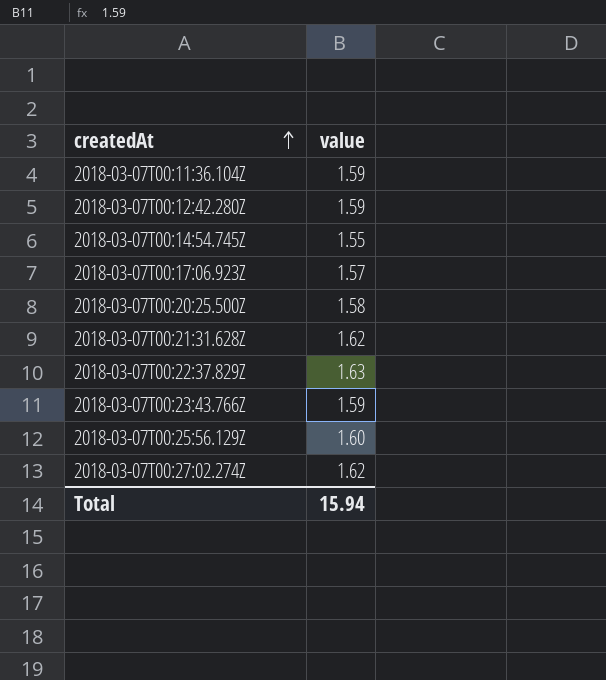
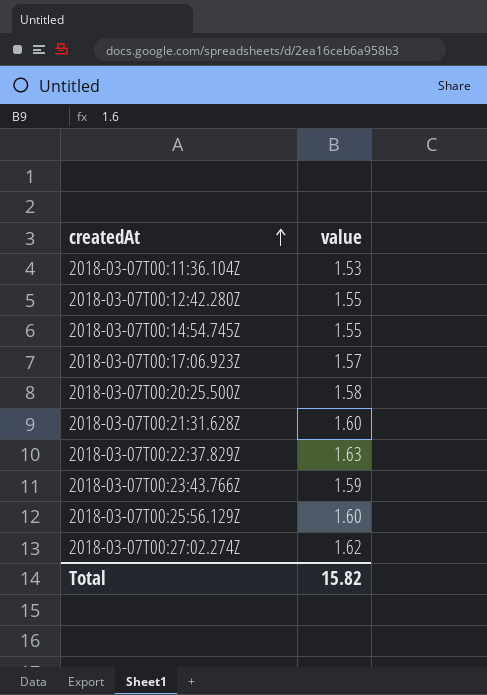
2018-03-07T00:11:36.104Z | value: 1.59 -> 1.53
2018-03-07T00:12:42.280Z | value: 1.59 -> 1.55
2018-03-07T00:21:31.628Z | value: 1.62 -> 1.60
Total | value: 15.94 -> 15.82

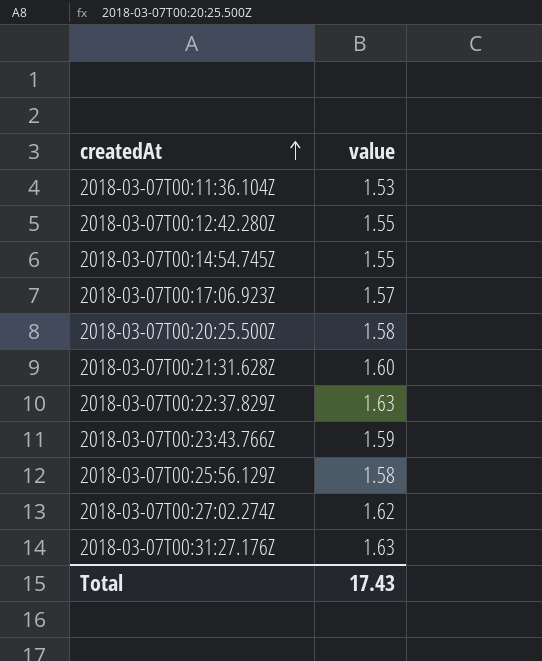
2018-03-07T00:25:56.129Z | value: 1.60 -> 1.58
row 2018-03-07T00:31:27.176Z: none -> 1.63
Total | value: 15.82 -> 17.43

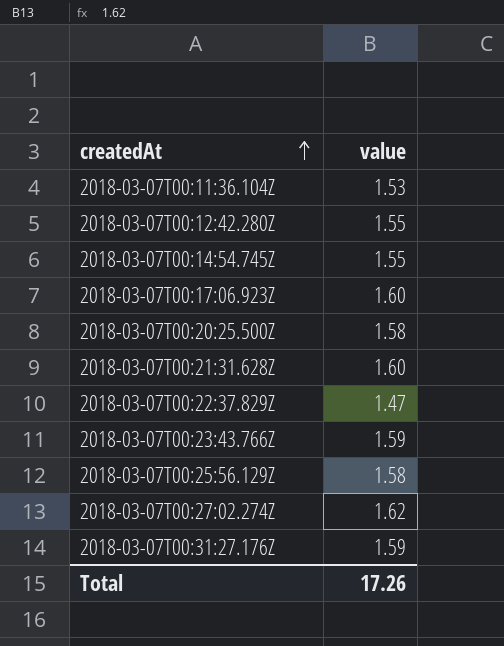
2018-03-07T00:17:06.923Z | value: 1.57 -> 1.60
2018-03-07T00:22:37.829Z | value: 1.63 -> 1.47
2018-03-07T00:31:27.176Z | value: 1.63 -> 1.59
Total | value: 17.43 -> 17.26

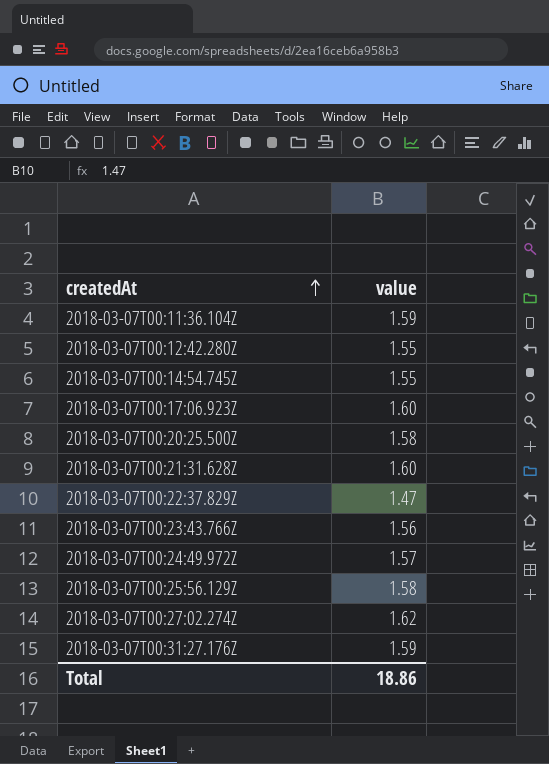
2018-03-07T00:11:36.104Z | value: 1.53 -> 1.59
2018-03-07T00:23:43.766Z | value: 1.59 -> 1.56
row 2018-03-07T00:24:49.972Z: none -> 1.57
Total | value: 17.26 -> 18.86

